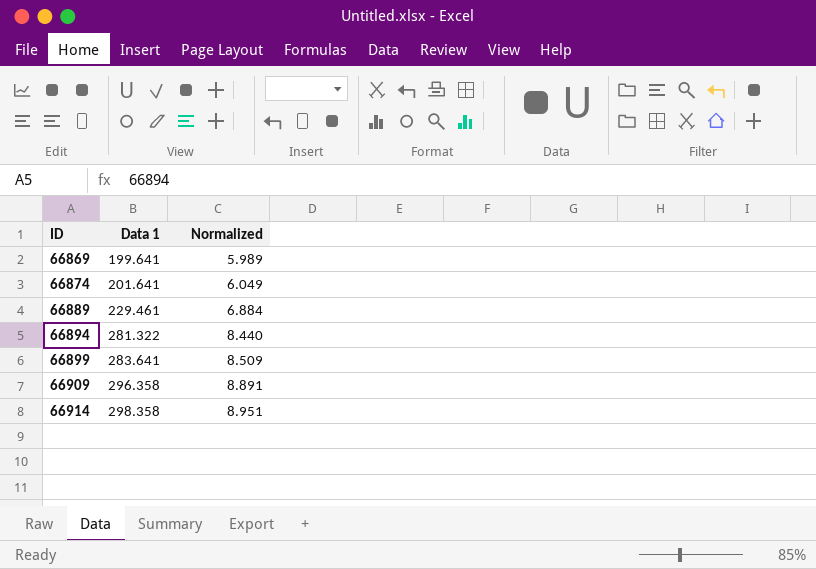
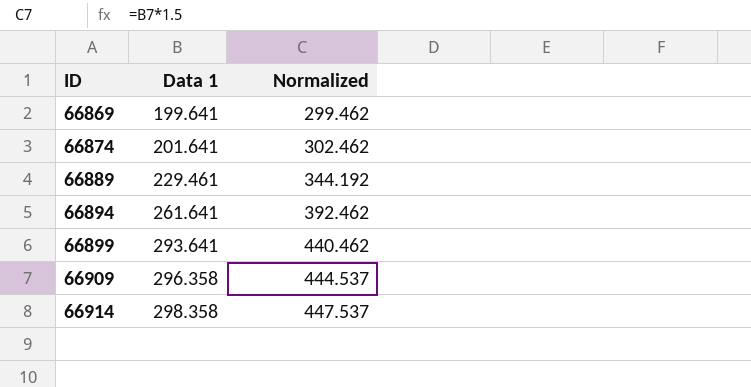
column Normalized | formula: [Data 1] * 0.03 -> [Data 1] * 1.5
66894 | Data 1: 281.322 -> 261.641
66899 | Data 1: 283.641 -> 293.641

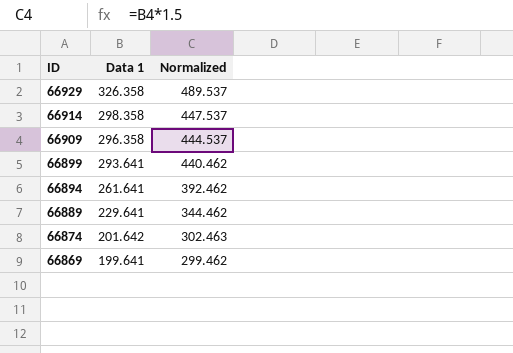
row order: ID ascending -> ID descending
row 66929: none -> 326.358 | 489.537
66889 | Data 1: 229.461 -> 229.641
66889 | Normalized: 344.192 -> 344.462
66874 | Data 1: 201.641 -> 201.642
66874 | Normalized: 302.462 -> 302.463

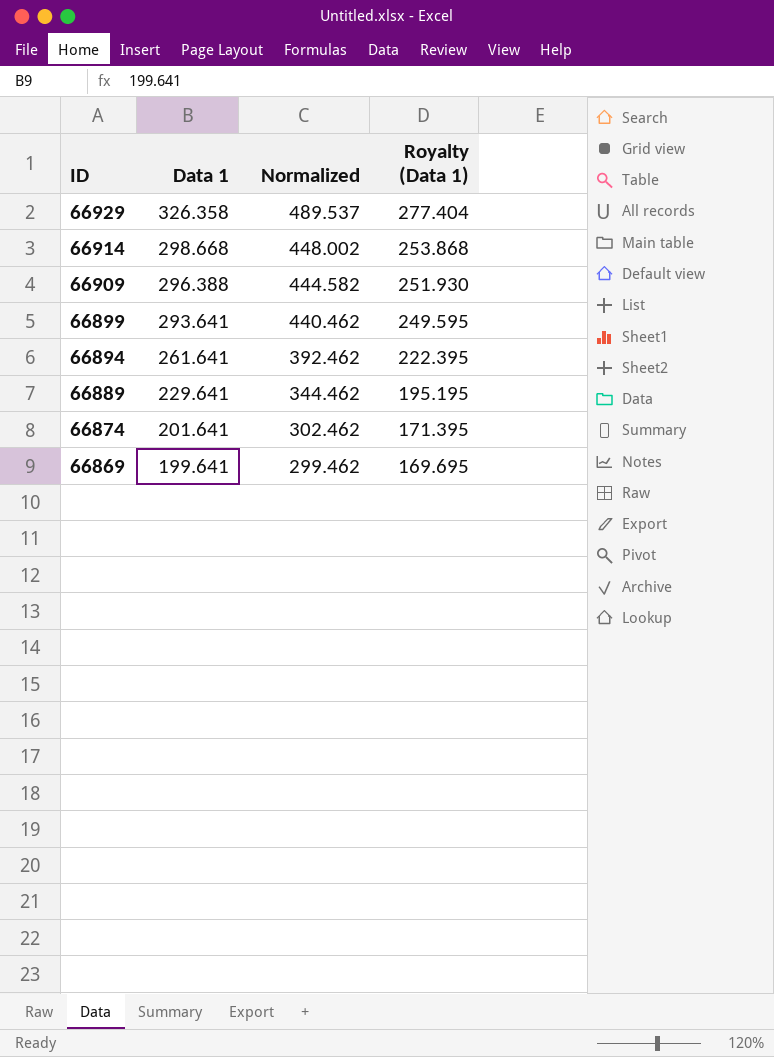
column Royalty (Data 1) | formula: none -> [Data 1] * 0.85
66914 | Data 1: 298.358 -> 298.668
66914 | Normalized: 447.537 -> 448.002
66909 | Data 1: 296.358 -> 296.388
66909 | Normalized: 444.537 -> 444.582
66874 | Data 1: 201.642 -> 201.641
66874 | Normalized: 302.463 -> 302.462

